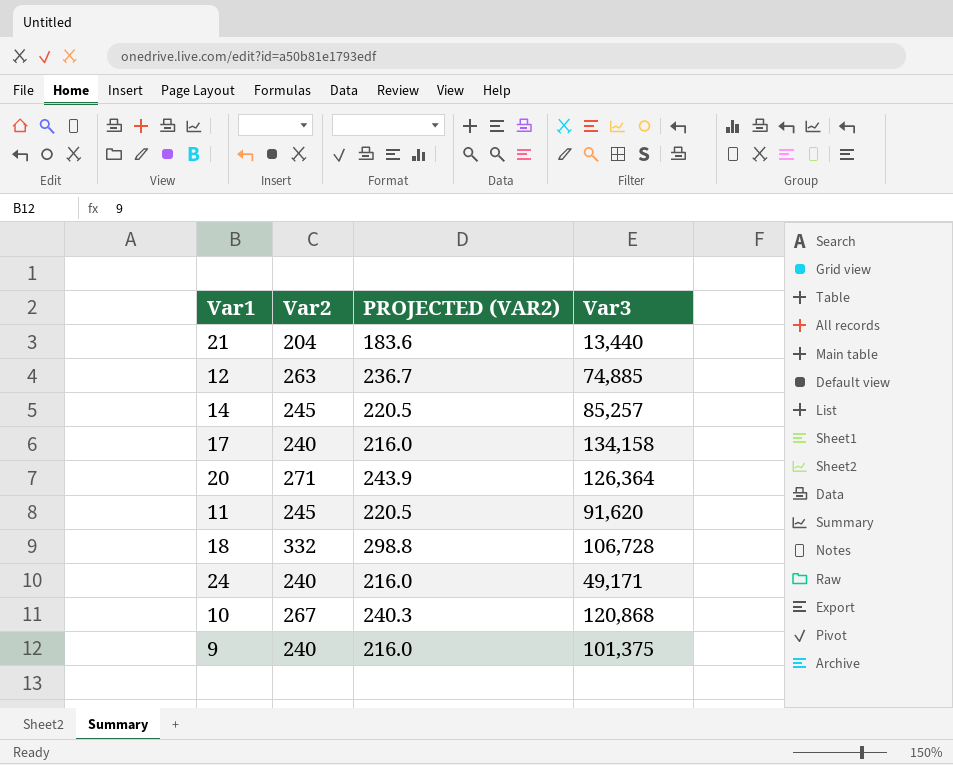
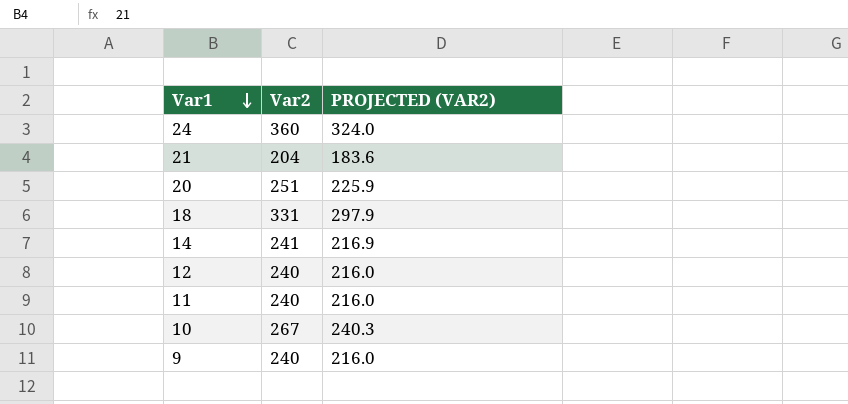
row order: none -> Var1 descending
column Var3 | position: 4 -> none
row 17: 240 | 216.0 | 134,158 -> none
24 | Var2: 240 -> 360
24 | PROJECTED (VAR2): 216.0 -> 324.0
20 | Var2: 271 -> 251
20 | PROJECTED (VAR2): 243.9 -> 225.9
18 | Var2: 332 -> 331
18 | PROJECTED (VAR2): 298.8 -> 297.9
14 | Var2: 245 -> 241
14 | PROJECTED (VAR2): 220.5 -> 216.9
12 | Var2: 263 -> 240
12 | PROJECTED (VAR2): 236.7 -> 216.0
11 | Var2: 245 -> 240
11 | PROJECTED (VAR2): 220.5 -> 216.0

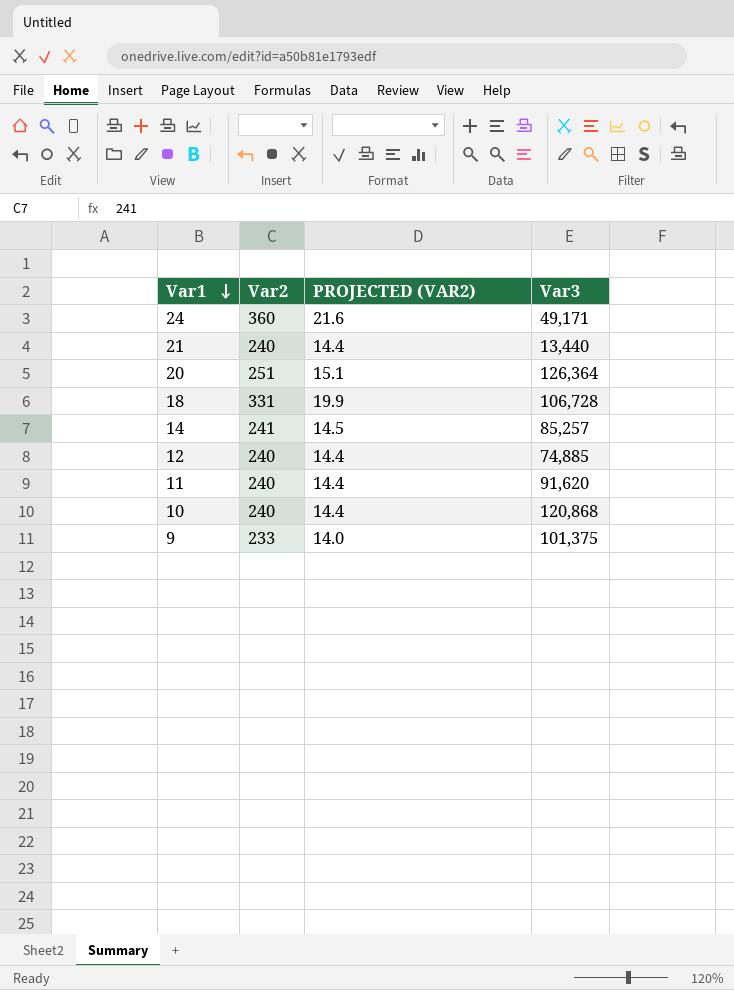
column PROJECTED (VAR2) | formula: [Var2] * 0.9 -> [Var2] * 0.06
column Var3 | position: none -> 4
21 | Var2: 204 -> 240
10 | Var2: 267 -> 240
9 | Var2: 240 -> 233

